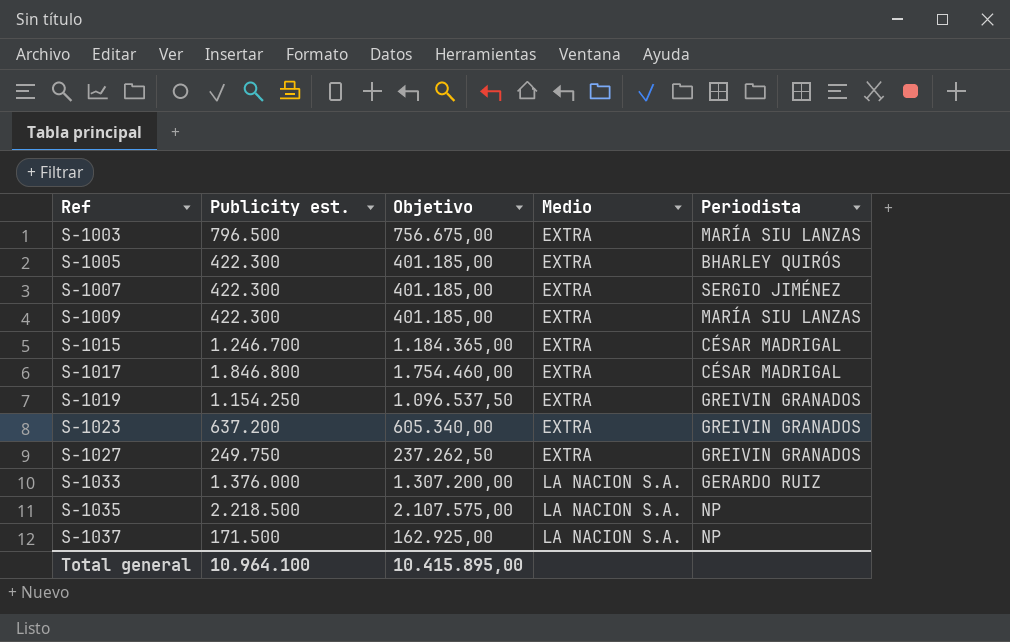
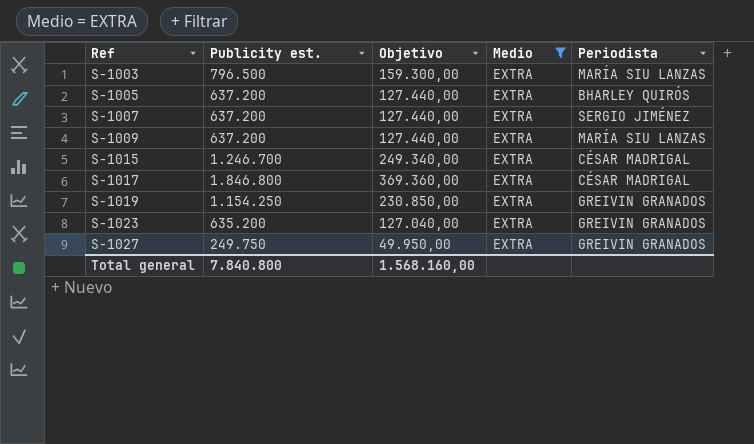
filter: none -> Medio = EXTRA
column Objetivo | formula: [Publicity est.] * 0,95 -> [Publicity est.] * 0,2
S-1005 | Publicity est.: 422.300 -> 637.200
S-1007 | Publicity est.: 422.300 -> 637.200
S-1009 | Publicity est.: 422.300 -> 637.200
S-1023 | Publicity est.: 637.200 -> 635.200
Total general | Publicity est.: 10.964.100 -> 7.840.800
Total general | Objetivo: 10.415.895,00 -> 1.568.160,00

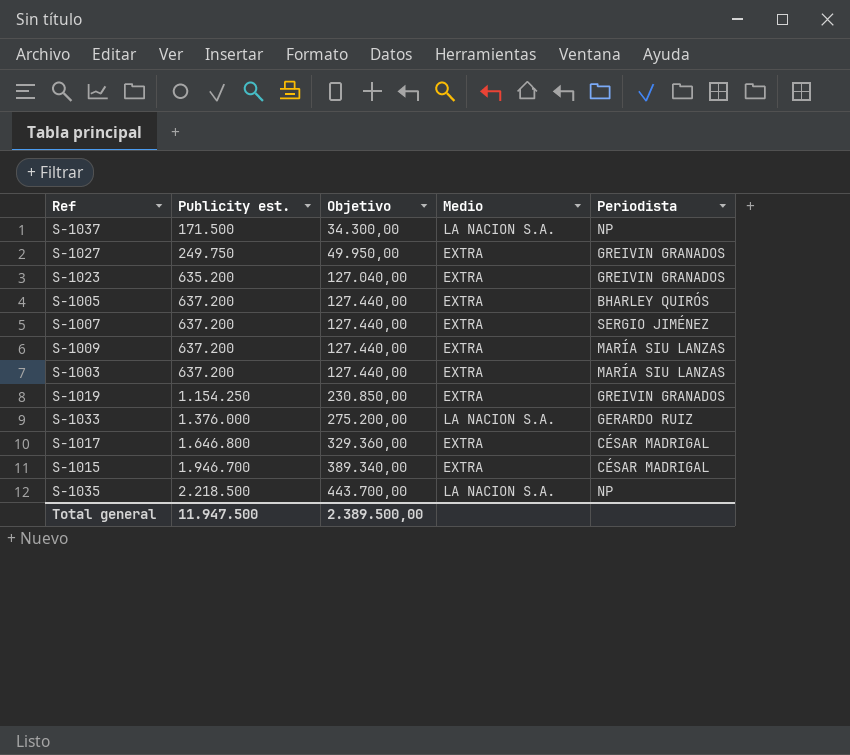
filter: Medio = EXTRA -> none
row order: Ref ascending -> Publicity est. ascending
S-1003 | Publicity est.: 796.500 -> 637.200
S-1003 | Objetivo: 159.300,00 -> 127.440,00
S-1017 | Publicity est.: 1.846.800 -> 1.646.800
S-1017 | Objetivo: 369.360,00 -> 329.360,00
S-1015 | Publicity est.: 1.246.700 -> 1.946.700
S-1015 | Objetivo: 249.340,00 -> 389.340,00
Total general | Publicity est.: 7.840.800 -> 11.947.500
Total general | Objetivo: 1.568.160,00 -> 2.389.500,00

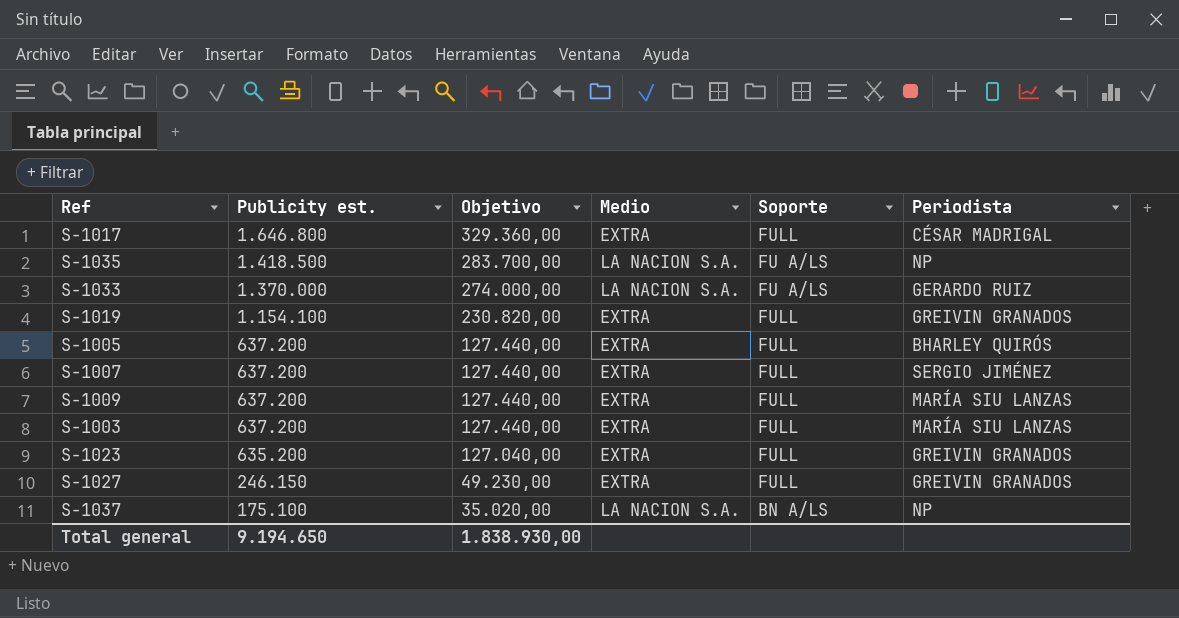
row order: Publicity est. ascending -> Publicity est. descending
column Soporte | position: none -> 5
row S-1015: 1.946.700 | 389.340,00 | EXTRA | CÉSAR MADRIGAL -> none
S-1035 | Publicity est.: 2.218.500 -> 1.418.500
S-1035 | Objetivo: 443.700,00 -> 283.700,00
S-1033 | Publicity est.: 1.376.000 -> 1.370.000
S-1033 | Objetivo: 275.200,00 -> 274.000,00
S-1019 | Publicity est.: 1.154.250 -> 1.154.100
S-1019 | Objetivo: 230.850,00 -> 230.820,00
S-1027 | Publicity est.: 249.750 -> 246.150
S-1027 | Objetivo: 49.950,00 -> 49.230,00
S-1037 | Publicity est.: 171.500 -> 175.100
S-1037 | Objetivo: 34.300,00 -> 35.020,00
Total general | Publicity est.: 11.947.500 -> 9.194.650
Total general | Objetivo: 2.389.500,00 -> 1.838.930,00

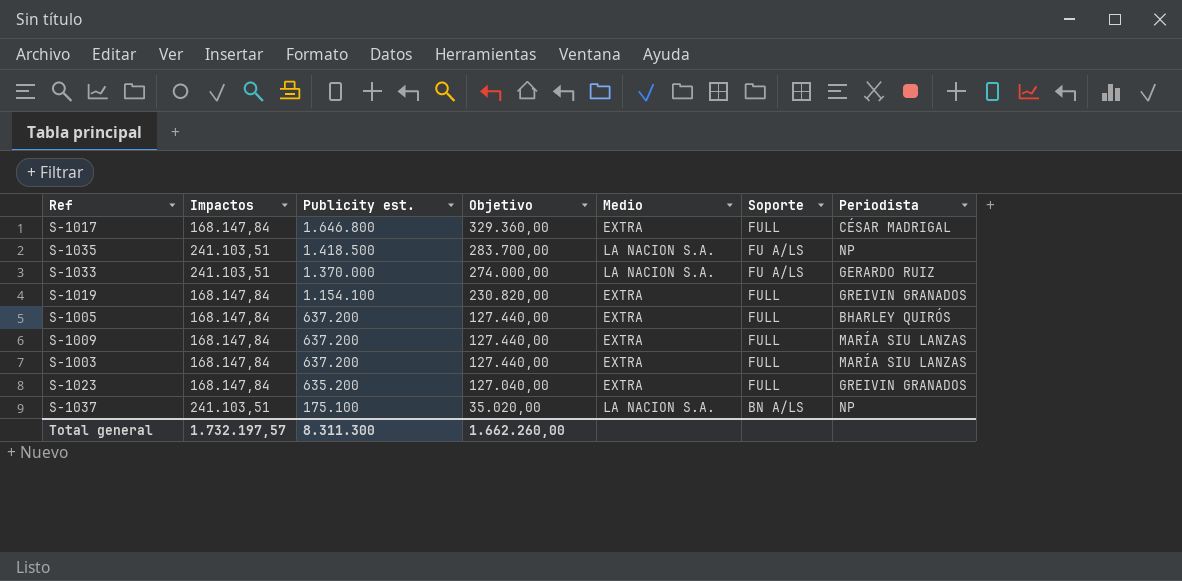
column Impactos | position: none -> 2
row S-1007: 637.200 | 127.440,00 | EXTRA | FULL | SERGIO JIMÉNEZ -> none
row S-1027: 246.150 | 49.230,00 | EXTRA | FULL | GREIVIN GRANADOS -> none
Total general | Publicity est.: 9.194.650 -> 8.311.300
Total general | Objetivo: 1.838.930,00 -> 1.662.260,00

